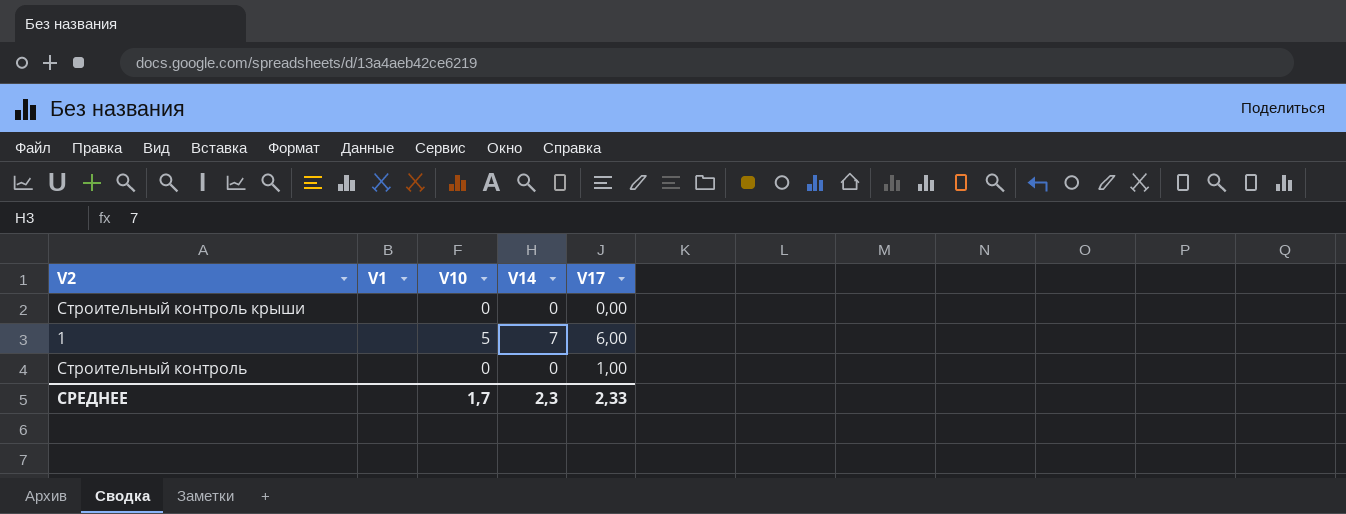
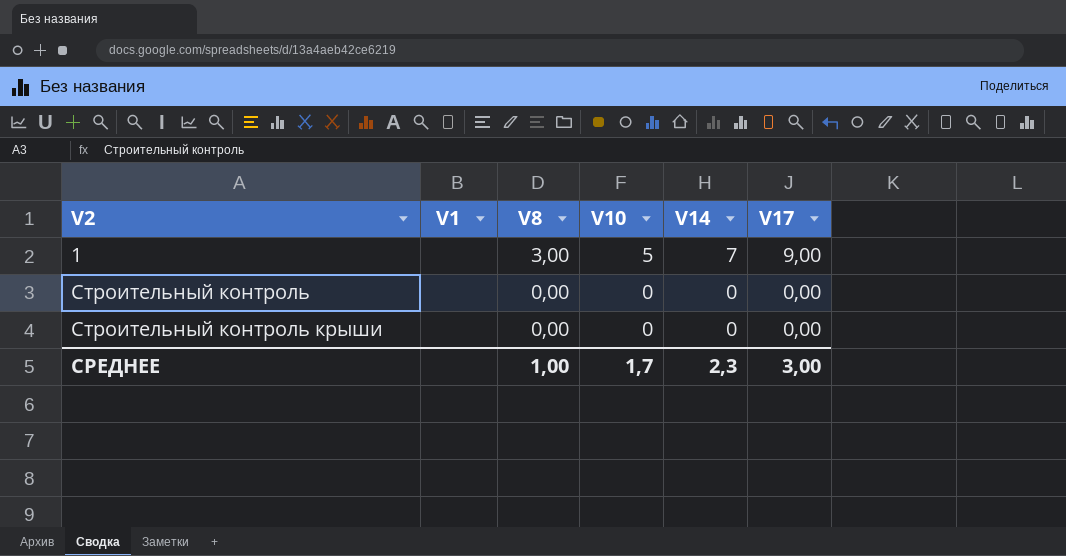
row order: none -> V2 ascending
column V8 | position: none -> 3
1 | V17: 6,00 -> 9,00
Строительный контроль | V17: 1,00 -> 0,00
СРЕДНЕЕ | V17: 2,33 -> 3,00

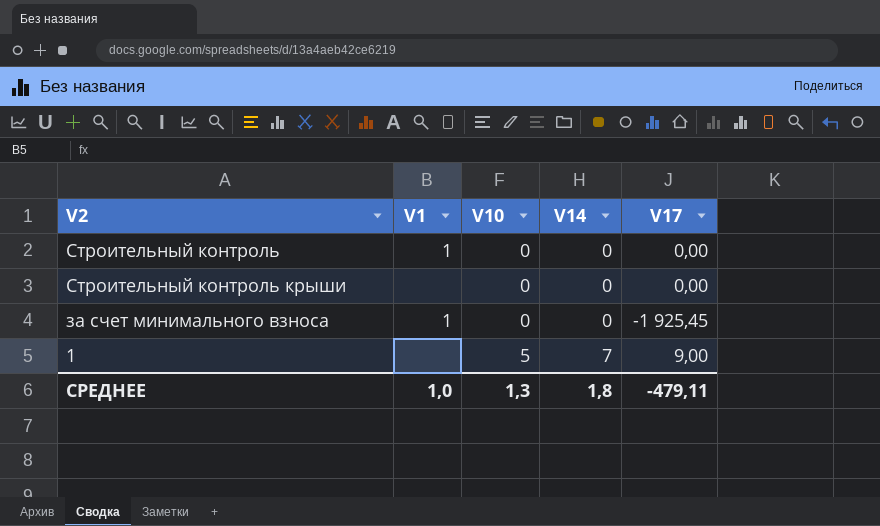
row order: V2 ascending -> V10 ascending
column V8 | position: 3 -> none
Строительный контроль | V1: none -> 1
row за счет минимального взноса: none -> 1 | 0 | 0 | -1 925,45
СРЕДНЕЕ | V1: none -> 1,0
СРЕДНЕЕ | V10: 1,7 -> 1,3
СРЕДНЕЕ | V14: 2,3 -> 1,8
СРЕДНЕЕ | V17: 3,00 -> -479,11

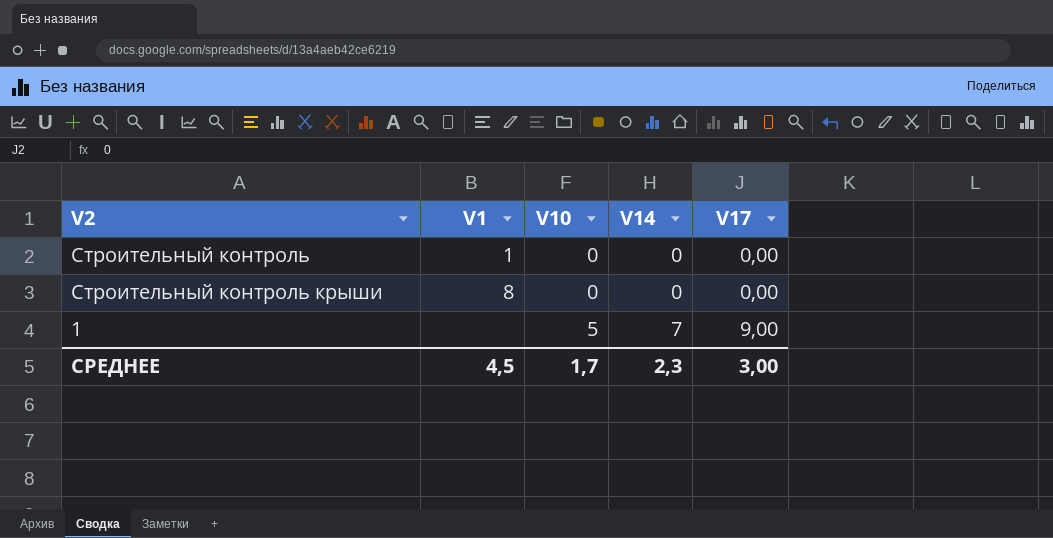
row за счет минимального взноса: 1 | 0 | 0 | -1 925,45 -> none
Строительный контроль крыши | V1: none -> 8
СРЕДНЕЕ | V1: 1,0 -> 4,5
СРЕДНЕЕ | V10: 1,3 -> 1,7
СРЕДНЕЕ | V14: 1,8 -> 2,3
СРЕДНЕЕ | V17: -479,11 -> 3,00

